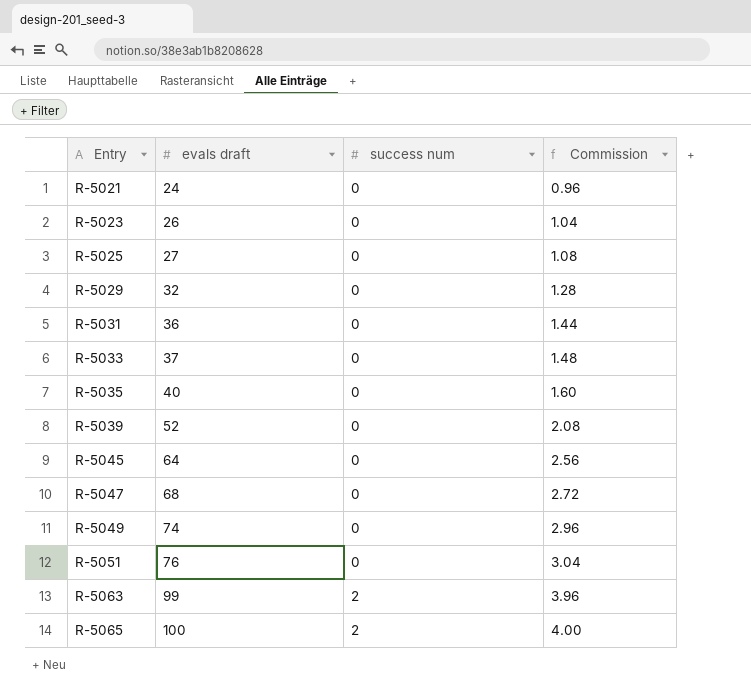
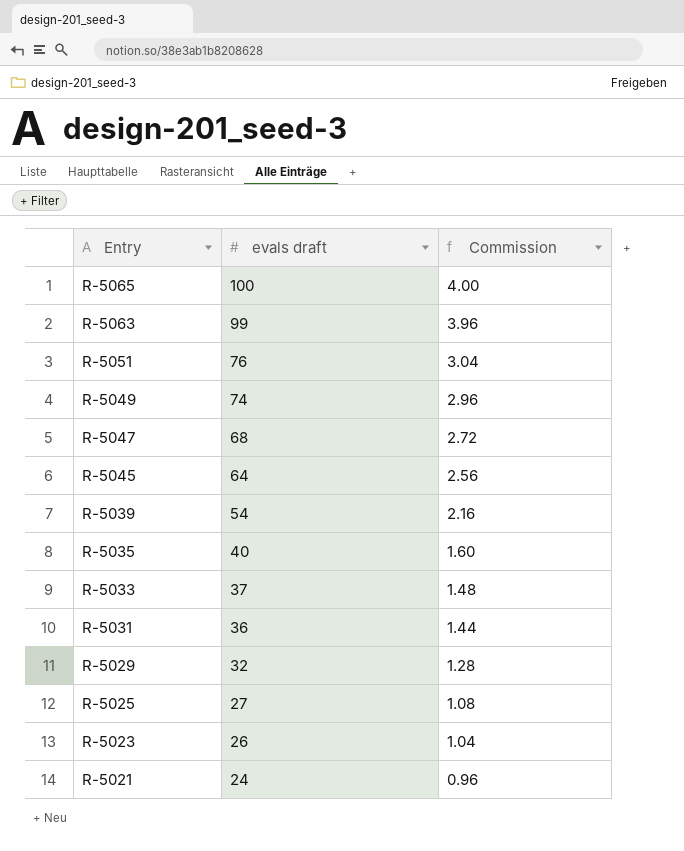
row order: Entry ascending -> Entry descending
column success num | position: 3 -> none
R-5039 | evals draft: 52 -> 54
R-5039 | Commission: 2.08 -> 2.16

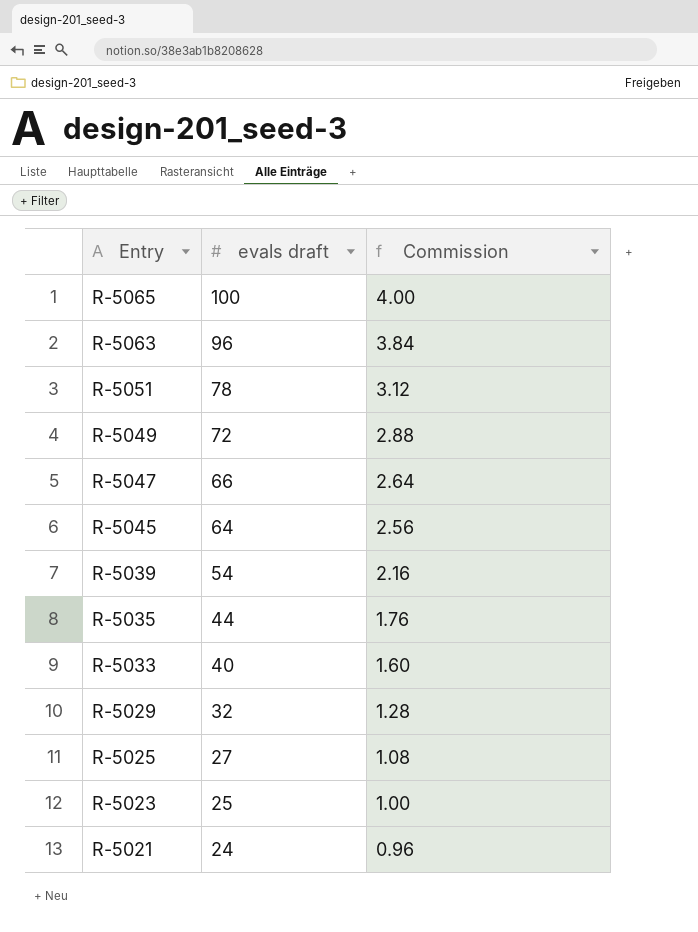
row R-5031: 36 | 1.44 -> none
R-5063 | evals draft: 99 -> 96
R-5063 | Commission: 3.96 -> 3.84
R-5051 | evals draft: 76 -> 78
R-5051 | Commission: 3.04 -> 3.12
R-5049 | evals draft: 74 -> 72
R-5049 | Commission: 2.96 -> 2.88
R-5047 | evals draft: 68 -> 66
R-5047 | Commission: 2.72 -> 2.64
R-5035 | evals draft: 40 -> 44
R-5035 | Commission: 1.60 -> 1.76
R-5033 | evals draft: 37 -> 40
R-5033 | Commission: 1.48 -> 1.60
R-5023 | evals draft: 26 -> 25
R-5023 | Commission: 1.04 -> 1.00

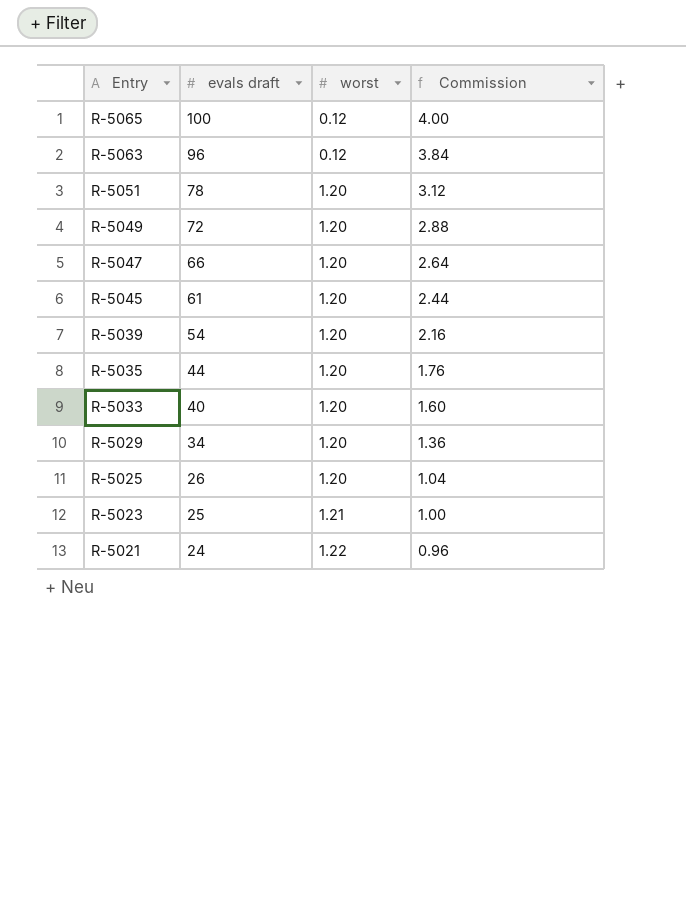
column worst | position: none -> 3
R-5045 | evals draft: 64 -> 61
R-5045 | Commission: 2.56 -> 2.44
R-5029 | evals draft: 32 -> 34
R-5029 | Commission: 1.28 -> 1.36
R-5025 | evals draft: 27 -> 26
R-5025 | Commission: 1.08 -> 1.04

